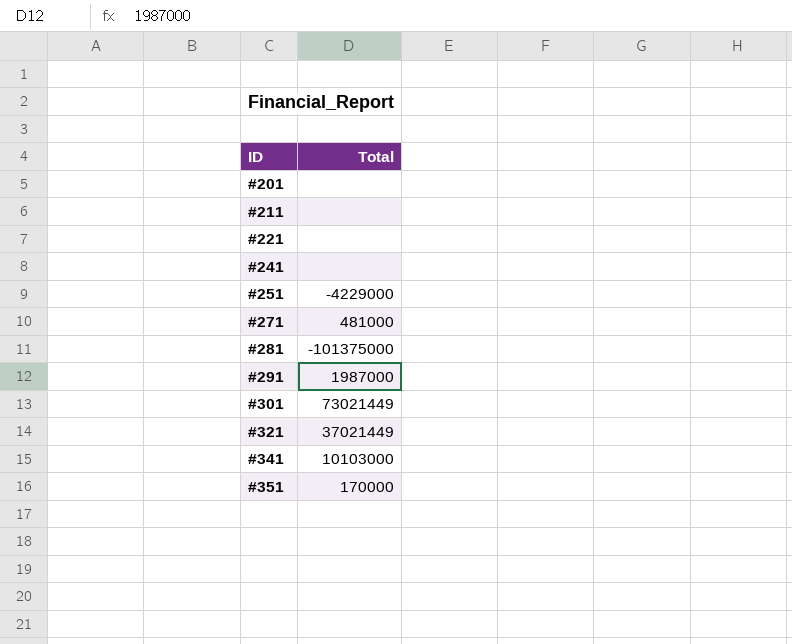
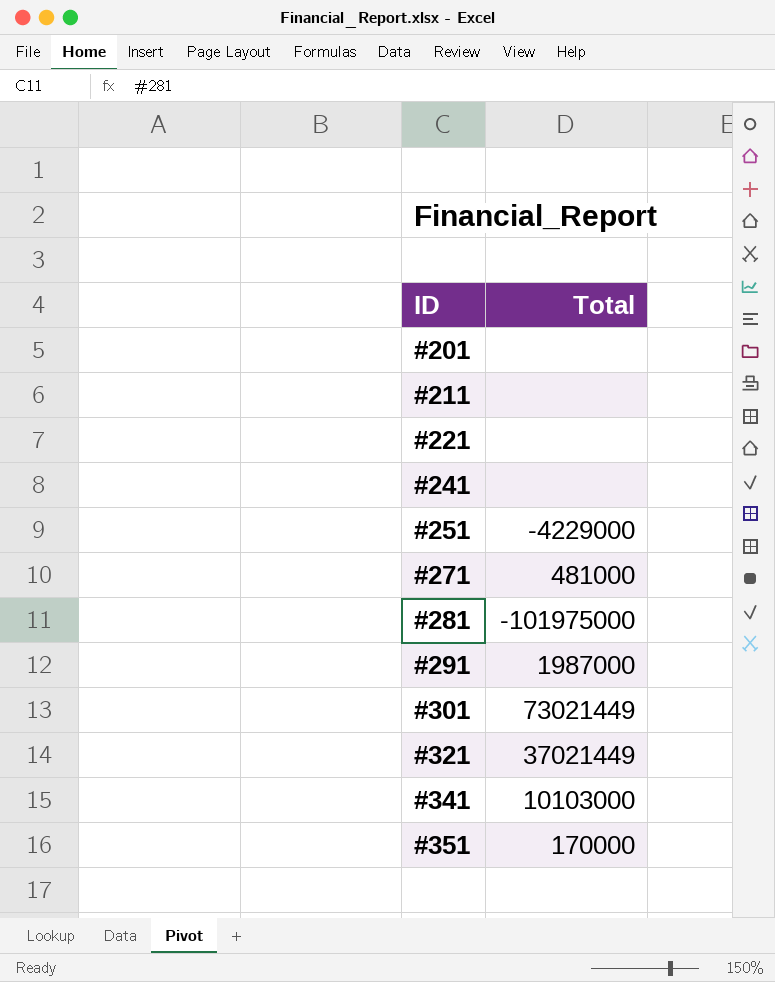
#281 | Total: -101375000 -> -101975000

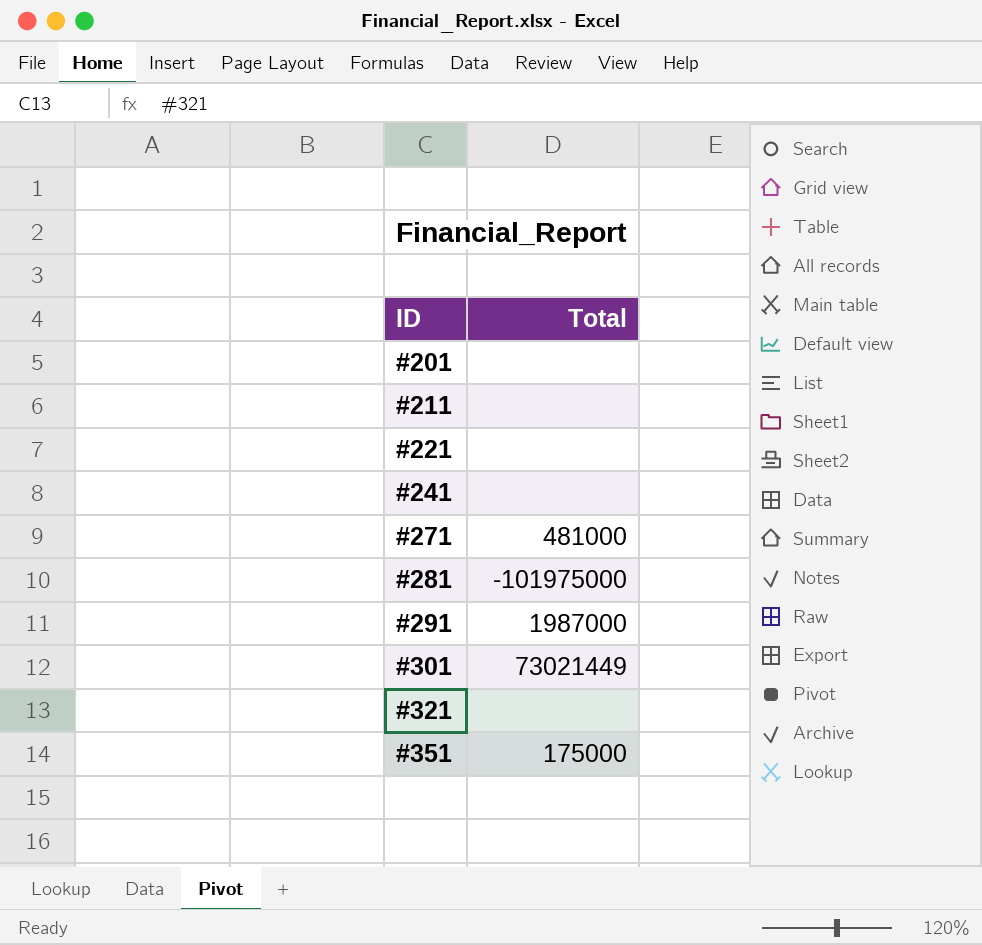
row #251: -4229000 -> none
row #341: 10103000 -> none
#321 | Total: 37021449 -> none
#351 | Total: 170000 -> 175000

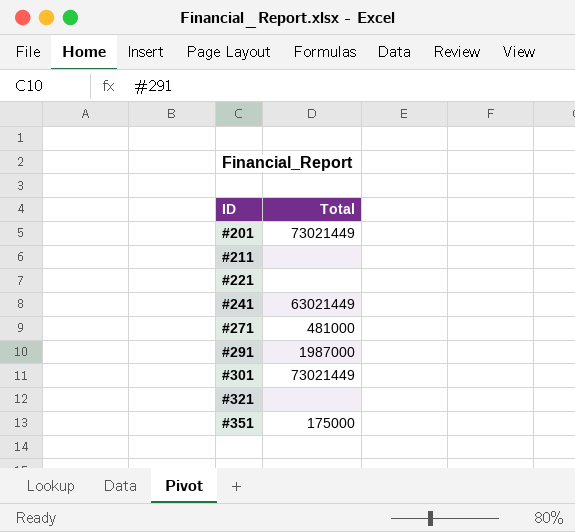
row #281: -101975000 -> none
#201 | Total: none -> 73021449
#241 | Total: none -> 63021449

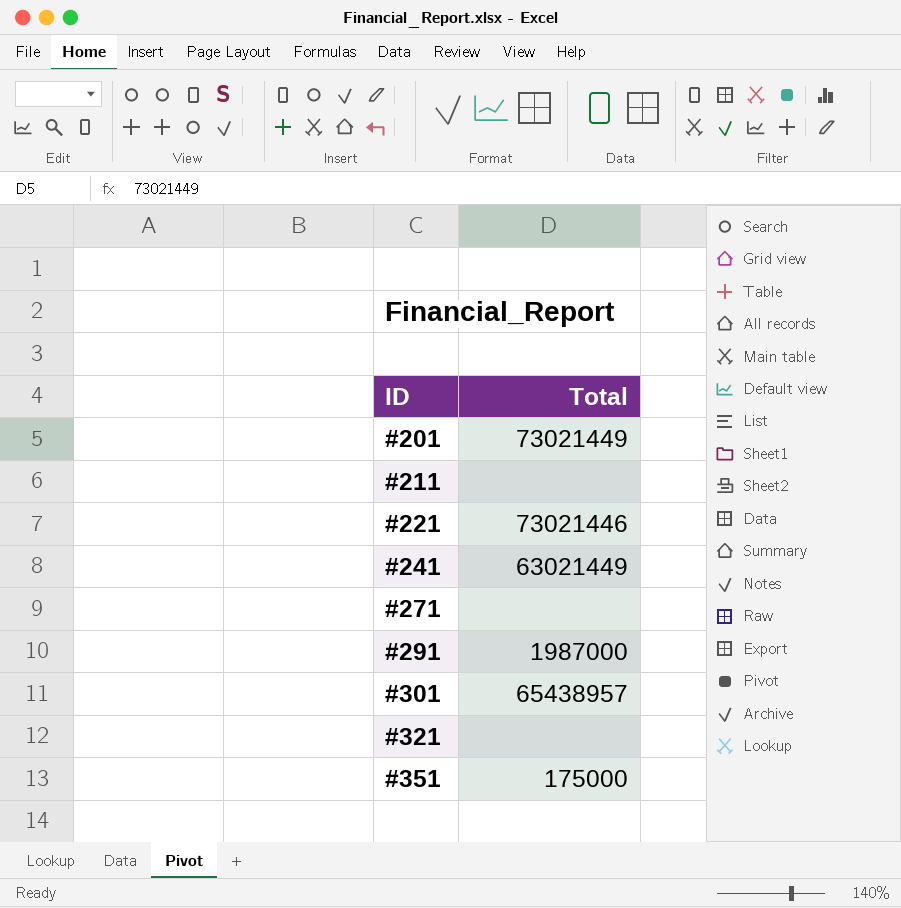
#221 | Total: none -> 73021446
#271 | Total: 481000 -> none
#301 | Total: 73021449 -> 65438957

